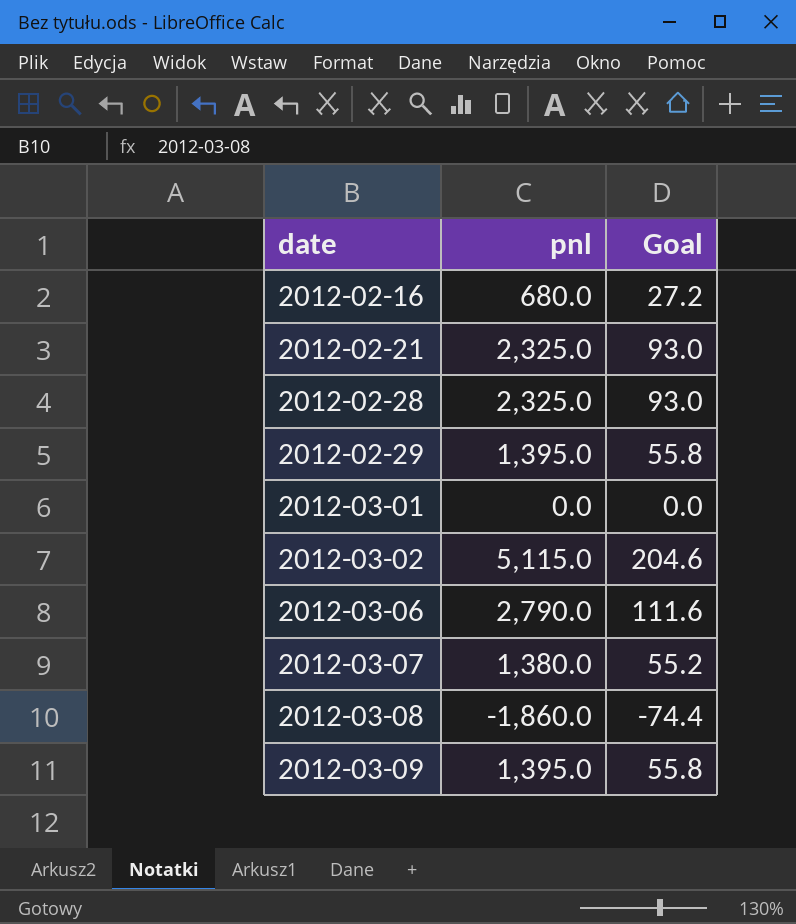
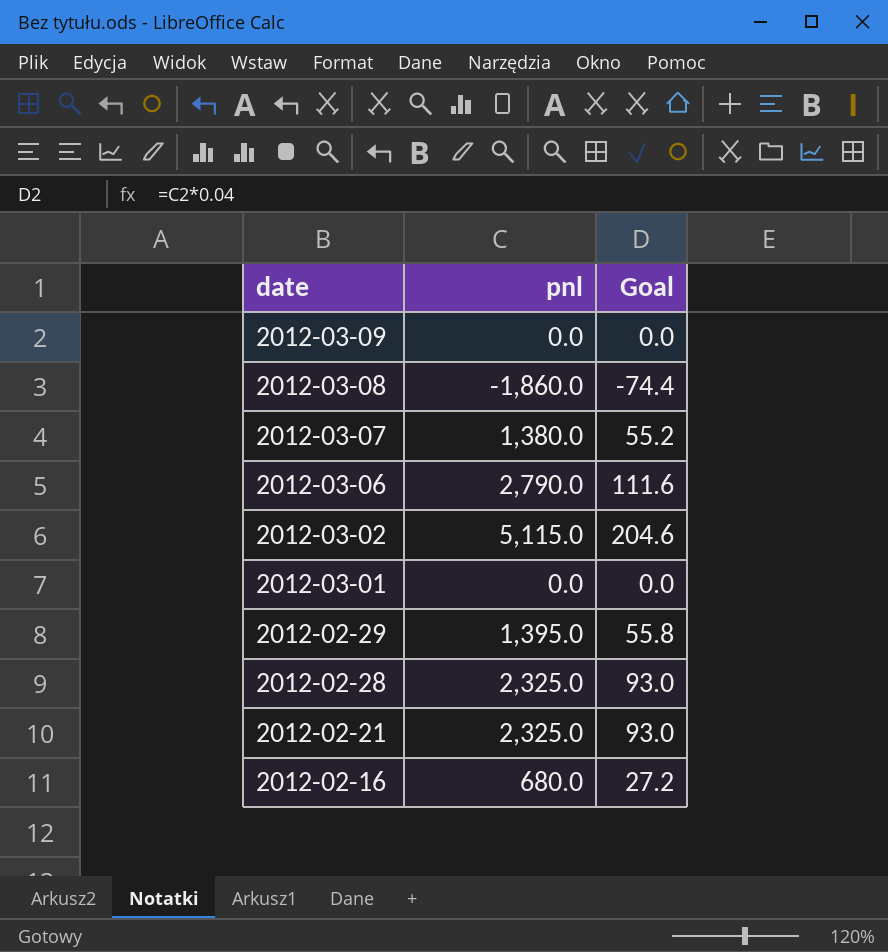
row order: date ascending -> date descending
2012-03-09 | pnl: 1,395.0 -> 0.0
2012-03-09 | Goal: 55.8 -> 0.0

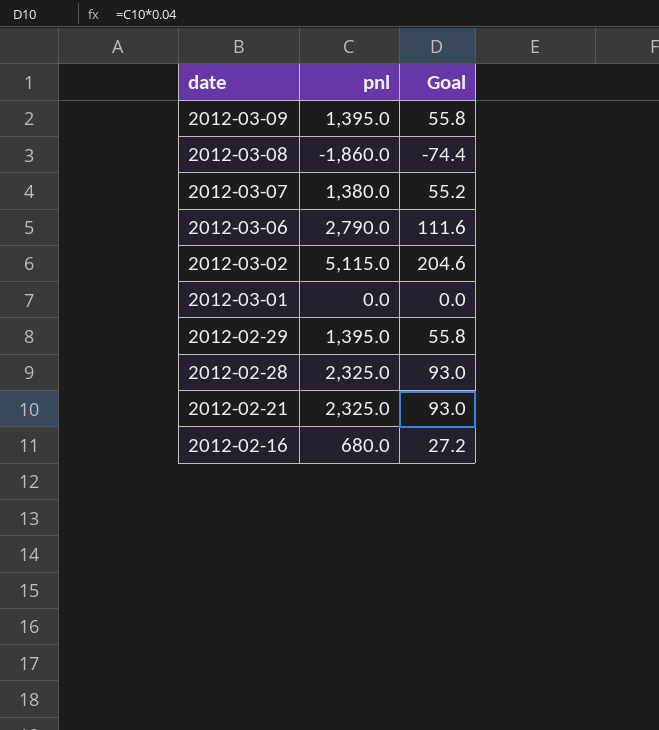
2012-03-09 | pnl: 0.0 -> 1,395.0
2012-03-09 | Goal: 0.0 -> 55.8

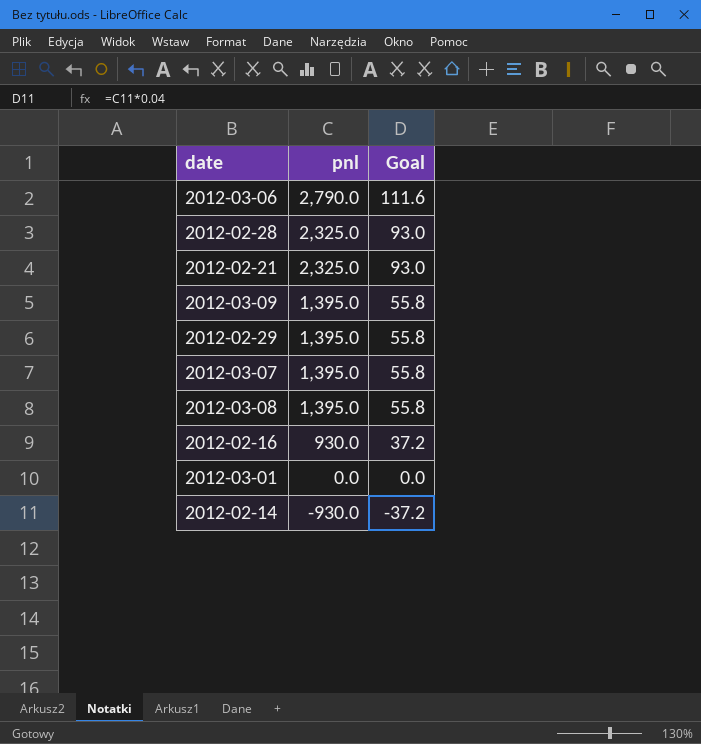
row order: date descending -> pnl descending
row 2012-03-02: 5,115.0 | 204.6 -> none
2012-03-07 | pnl: 1,380.0 -> 1,395.0
2012-03-07 | Goal: 55.2 -> 55.8
2012-03-08 | pnl: -1,860.0 -> 1,395.0
2012-03-08 | Goal: -74.4 -> 55.8
2012-02-16 | pnl: 680.0 -> 930.0
2012-02-16 | Goal: 27.2 -> 37.2
row 2012-02-14: none -> -930.0 | -37.2

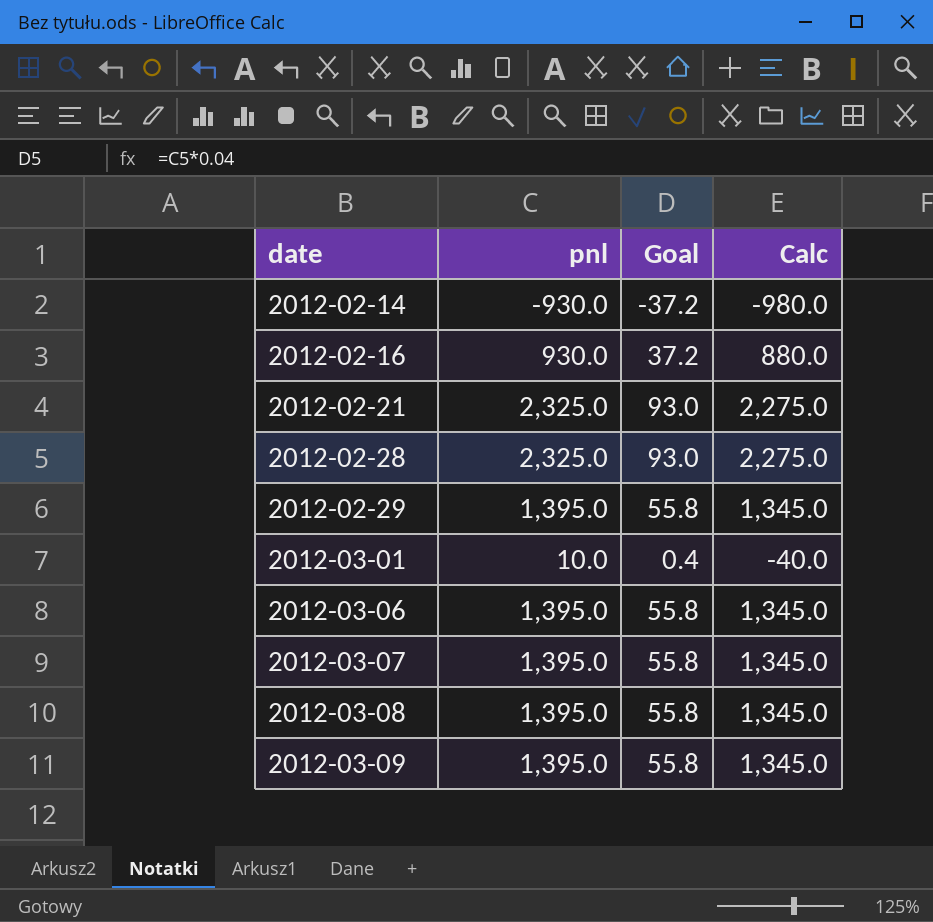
row order: pnl descending -> date ascending
column Calc | formula: none -> [pnl] - 50
2012-03-01 | pnl: 0.0 -> 10.0
2012-03-01 | Goal: 0.0 -> 0.4
2012-03-06 | pnl: 2,790.0 -> 1,395.0
2012-03-06 | Goal: 111.6 -> 55.8

